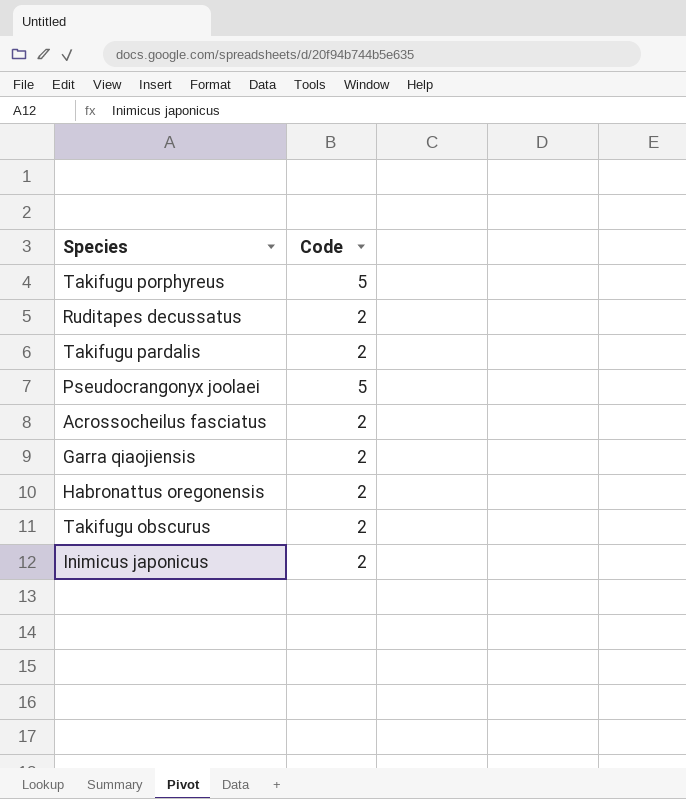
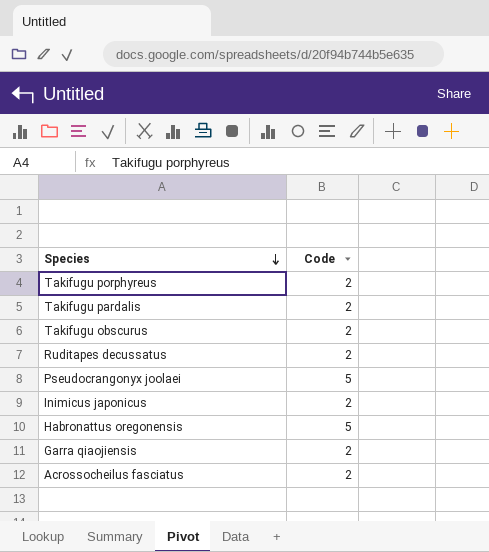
row order: none -> Species descending
Takifugu porphyreus | Code: 5 -> 2
Habronattus oregonensis | Code: 2 -> 5

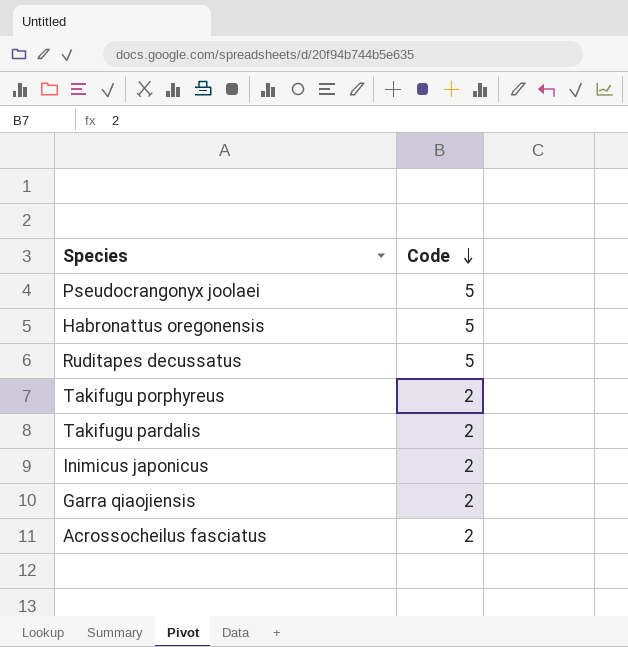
row order: Species descending -> Code descending
row Takifugu obscurus: 2 -> none
Ruditapes decussatus | Code: 2 -> 5

